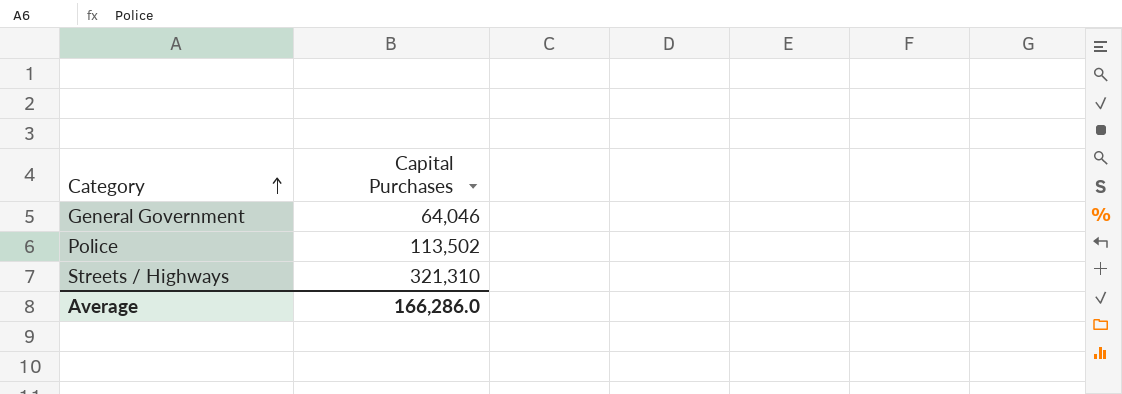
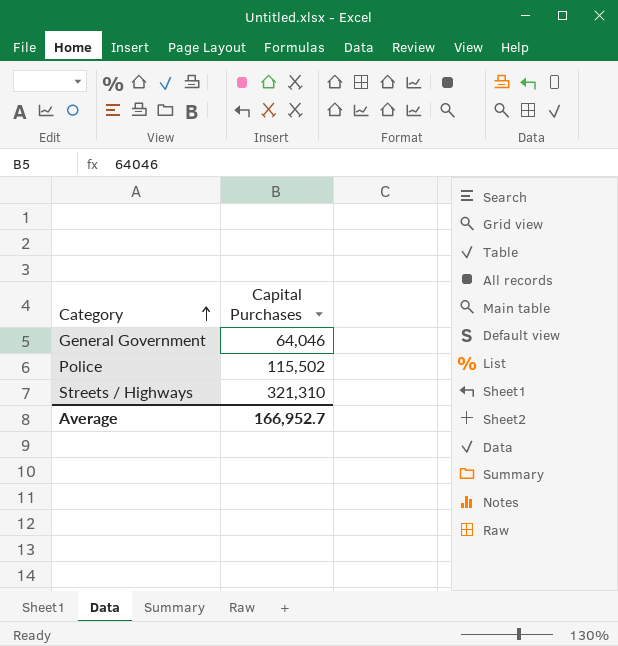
Police | Capital Purchases: 113,502 -> 115,502
Average | Capital Purchases: 166,286.0 -> 166,952.7

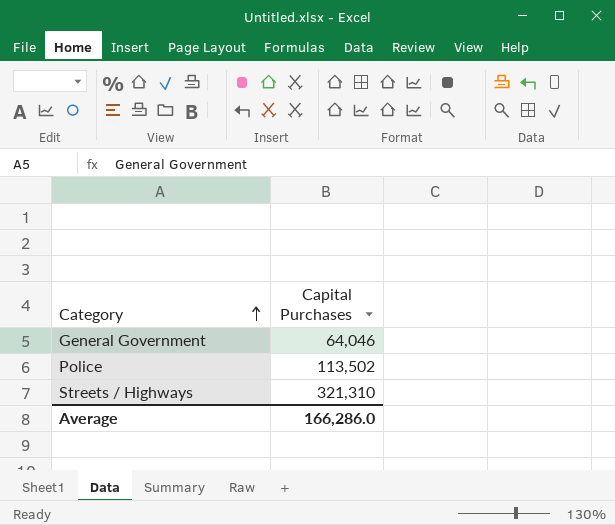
Police | Capital Purchases: 115,502 -> 113,502
Average | Capital Purchases: 166,952.7 -> 166,286.0

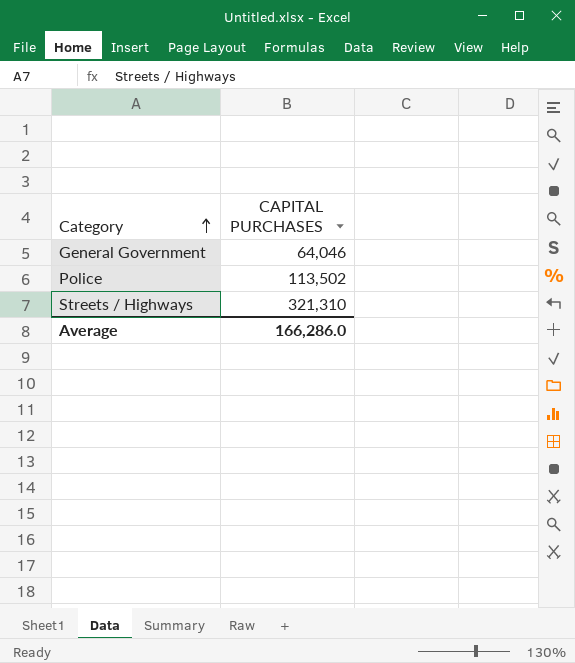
column name: Capital Purchases -> CAPITAL PURCHASES

